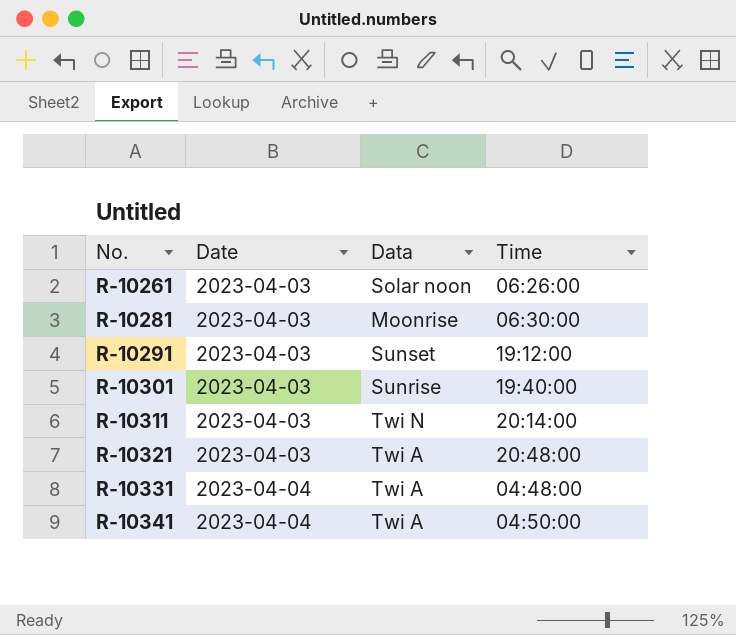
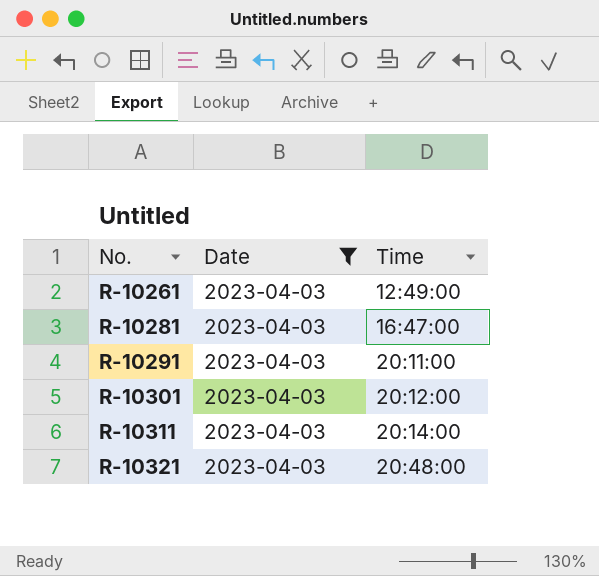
filter: none -> Date = 2023-04-03
column Data | position: 3 -> none
R-10261 | Time: 06:26:00 -> 12:49:00
R-10281 | Time: 06:30:00 -> 16:47:00
R-10291 | Time: 19:12:00 -> 20:11:00
R-10301 | Time: 19:40:00 -> 20:12:00

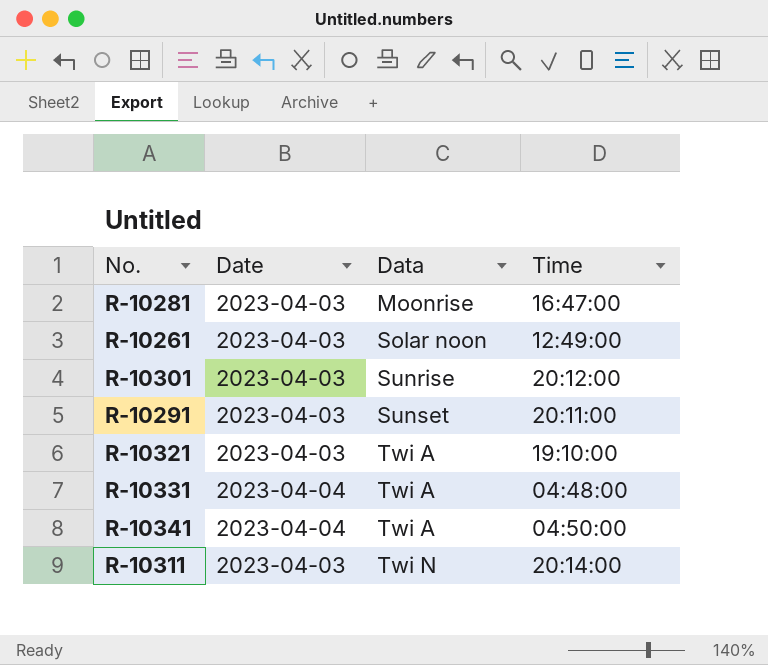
filter: Date = 2023-04-03 -> none
row order: No. ascending -> Data ascending
column Data | position: none -> 3
R-10321 | Time: 20:48:00 -> 19:10:00

